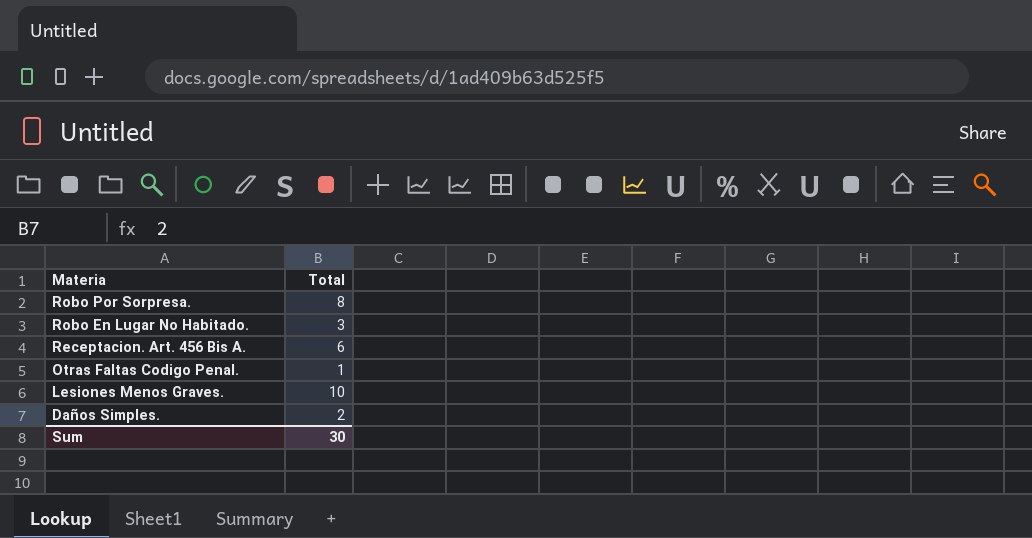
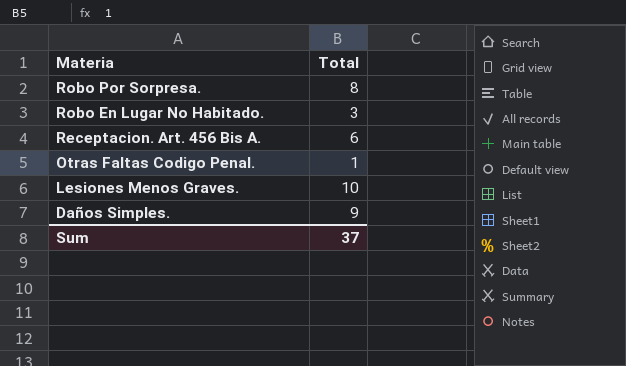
Daños Simples. | Total: 2 -> 9
Sum | Total: 30 -> 37

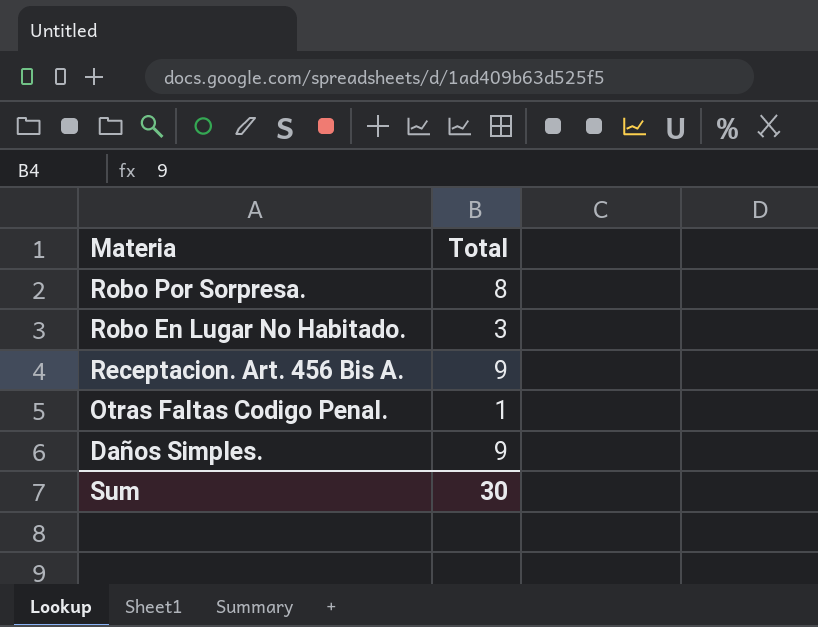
row Lesiones Menos Graves.: 10 -> none
Receptacion. Art. 456 Bis A. | Total: 6 -> 9
Sum | Total: 37 -> 30

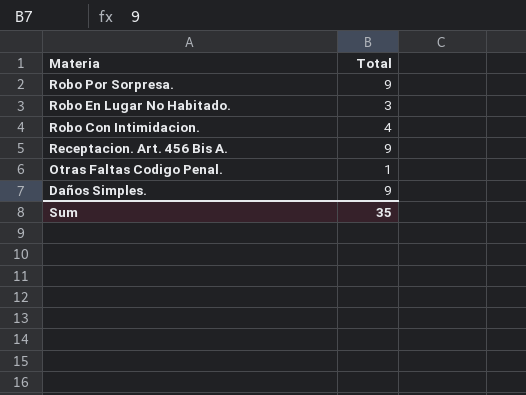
Robo Por Sorpresa. | Total: 8 -> 9
row Robo Con Intimidacion.: none -> 4
Sum | Total: 30 -> 35

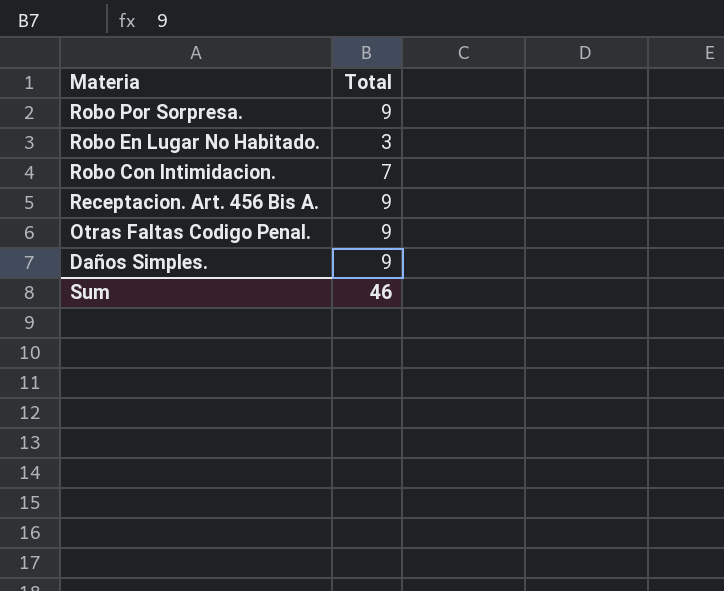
Robo Con Intimidacion. | Total: 4 -> 7
Otras Faltas Codigo Penal. | Total: 1 -> 9
Sum | Total: 35 -> 46

